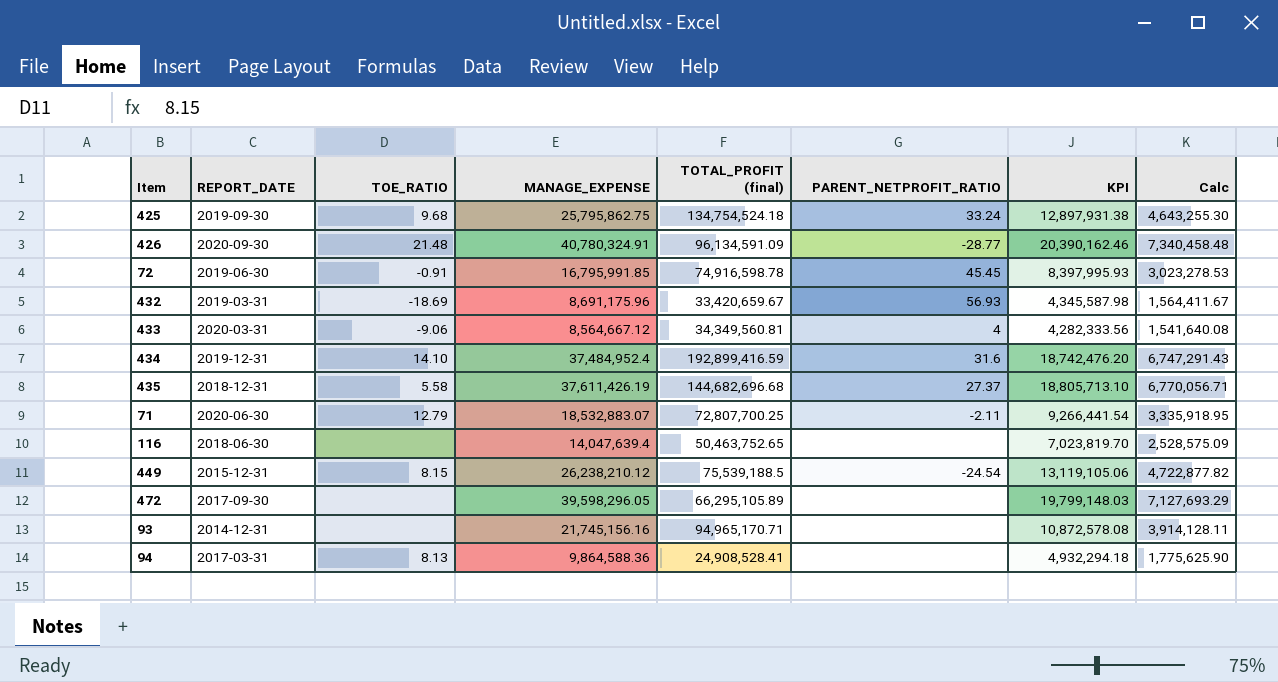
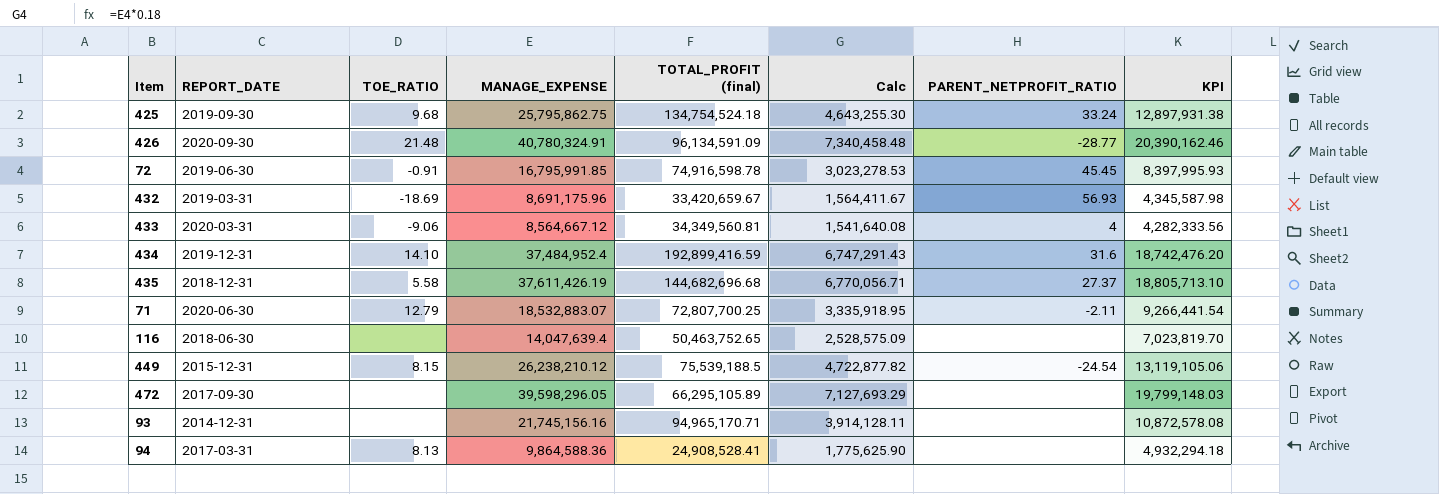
column Calc | position: 8 -> 6

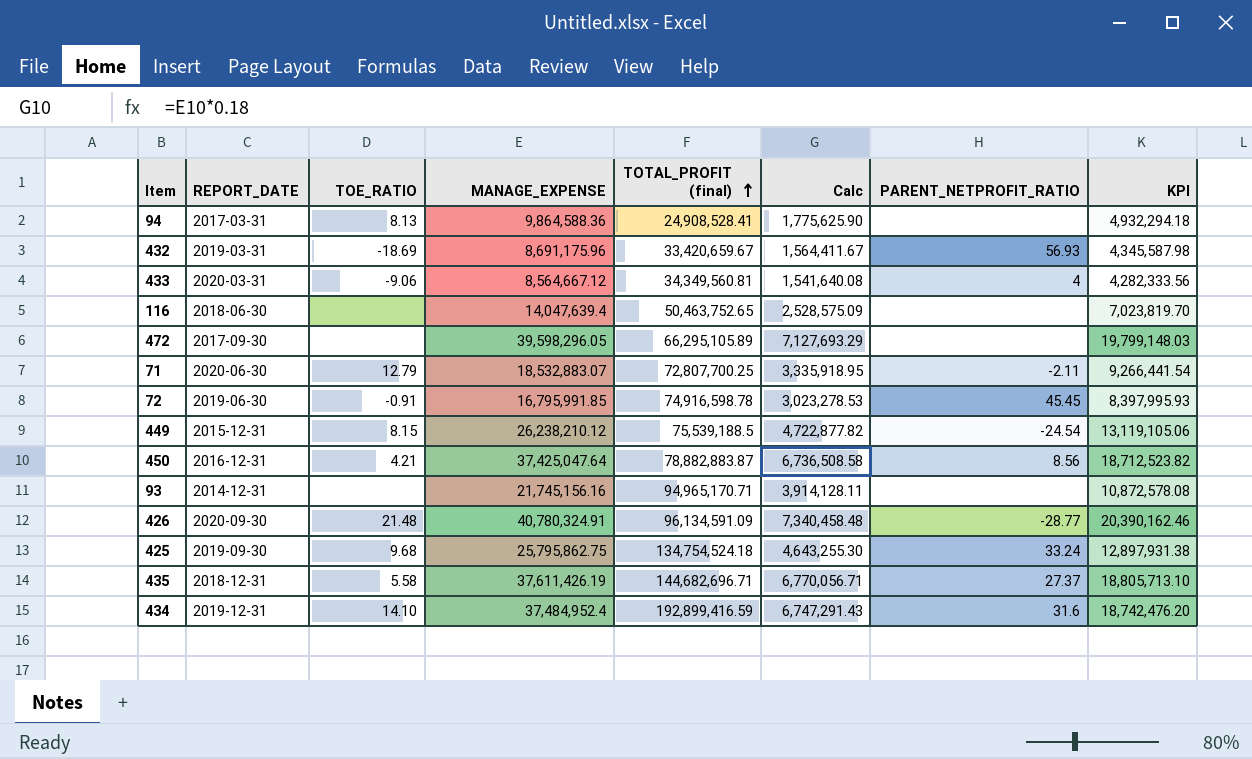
row order: none -> TOTAL_PROFIT (final) ascending
row 450: none -> 2016-12-31 | 4.21 | 37,425,047.64 | 78,882,883.87 | 6,736,508.58 | 8.56 | 18,712,523.82
435 | TOTAL_PROFIT (final): 144,682,696.68 -> 144,682,696.71

